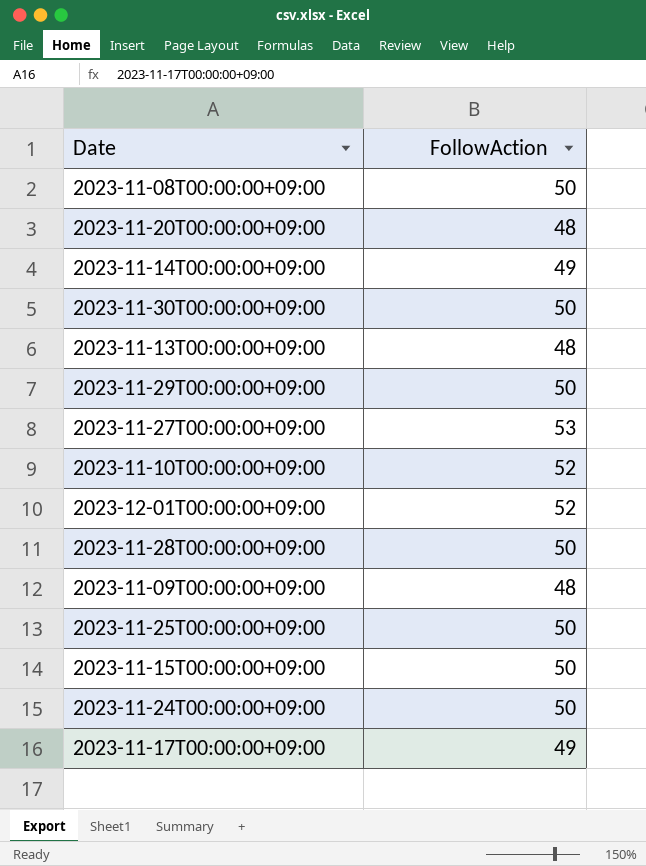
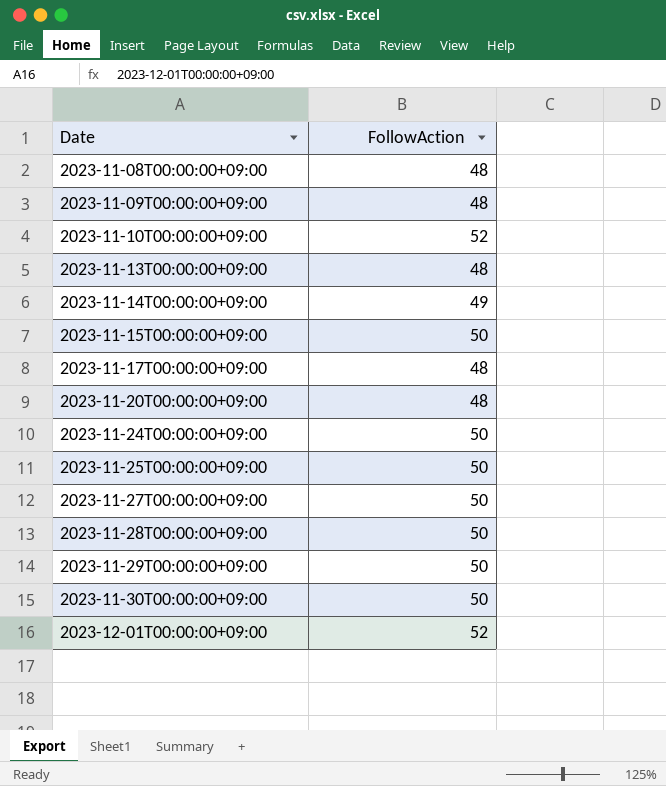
row order: none -> Date ascending
2023-11-08T00:00:00+09:00 | FollowAction: 50 -> 48
2023-11-17T00:00:00+09:00 | FollowAction: 49 -> 48
2023-11-27T00:00:00+09:00 | FollowAction: 53 -> 50

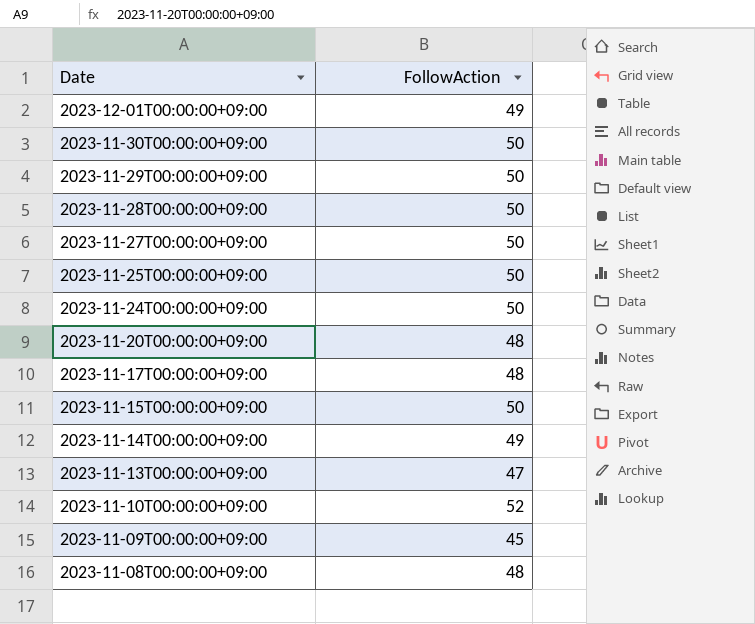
row order: Date ascending -> Date descending
2023-12-01T00:00:00+09:00 | FollowAction: 52 -> 49
2023-11-13T00:00:00+09:00 | FollowAction: 48 -> 47
2023-11-09T00:00:00+09:00 | FollowAction: 48 -> 45

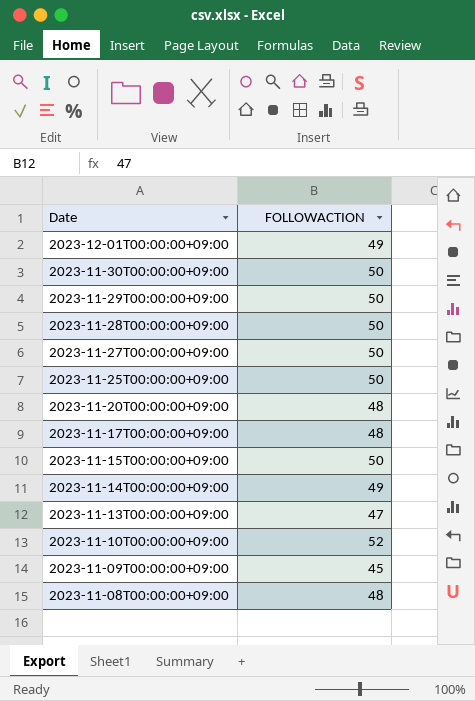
column name: FollowAction -> FOLLOWACTION
row 2023-11-24T00:00:00+09:00: 50 -> none

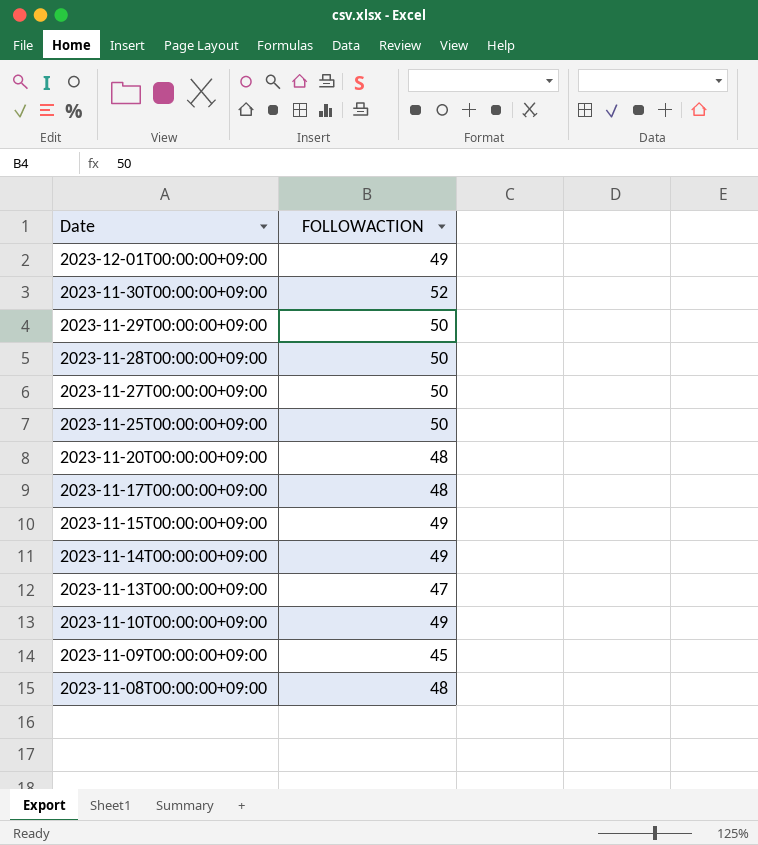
2023-11-30T00:00:00+09:00 | FOLLOWACTION: 50 -> 52
2023-11-15T00:00:00+09:00 | FOLLOWACTION: 50 -> 49
2023-11-10T00:00:00+09:00 | FOLLOWACTION: 52 -> 49

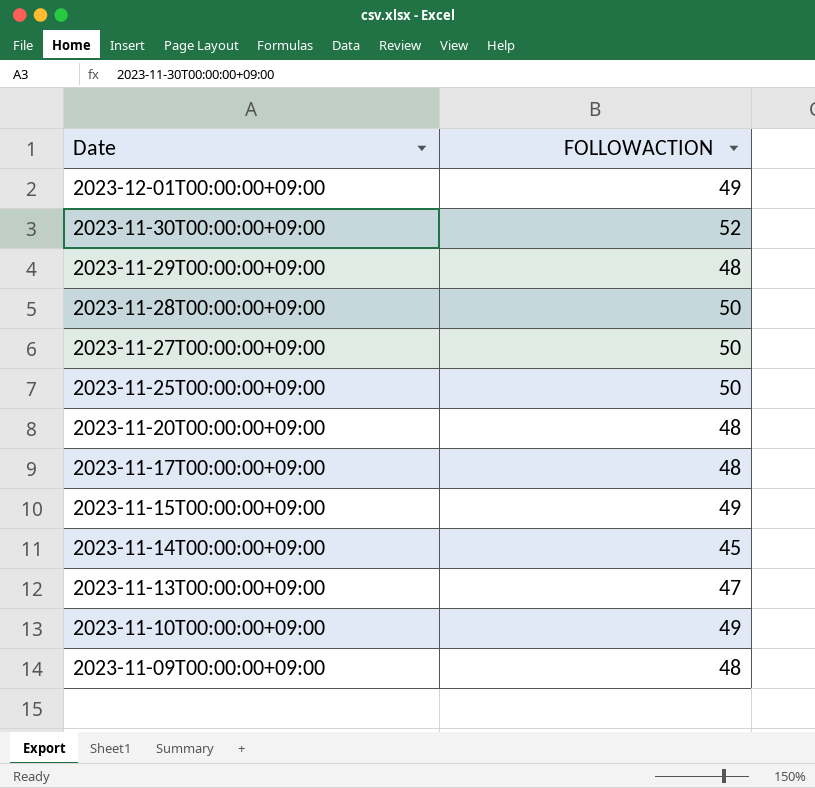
row 2023-11-08T00:00:00+09:00: 48 -> none
2023-11-29T00:00:00+09:00 | FOLLOWACTION: 50 -> 48
2023-11-14T00:00:00+09:00 | FOLLOWACTION: 49 -> 45
2023-11-09T00:00:00+09:00 | FOLLOWACTION: 45 -> 48

